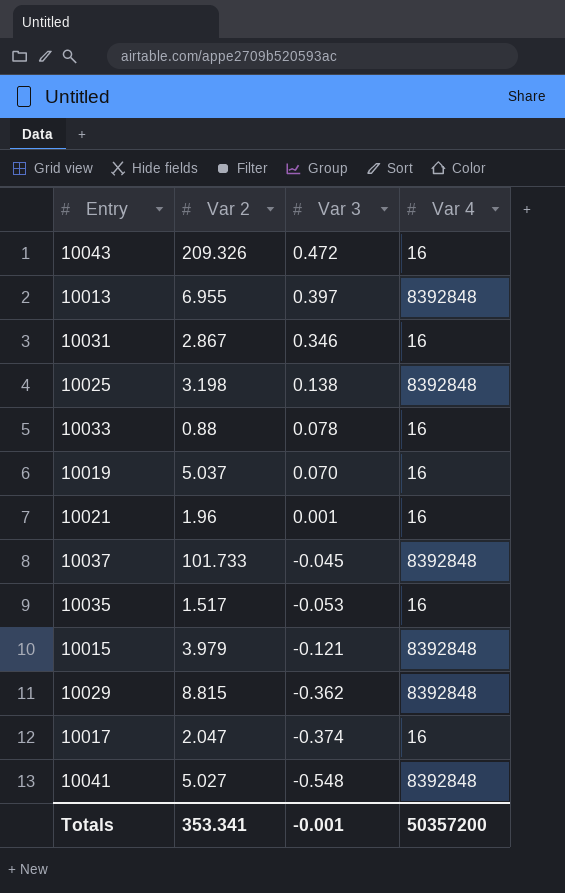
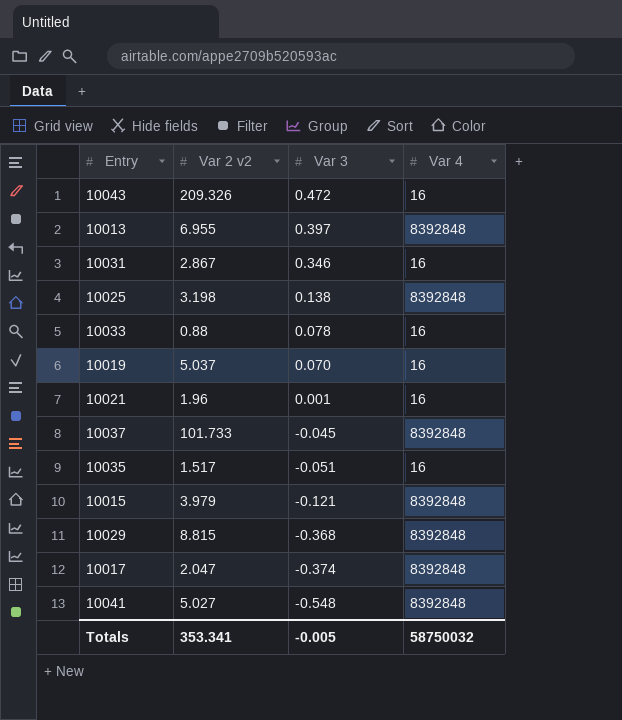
column name: Var 2 -> Var 2 v2
10035 | Var 3: -0.053 -> -0.051
10029 | Var 3: -0.362 -> -0.368
10017 | Var 4: 16 -> 8392848
Totals | Var 3: -0.001 -> -0.005
Totals | Var 4: 50357200 -> 58750032

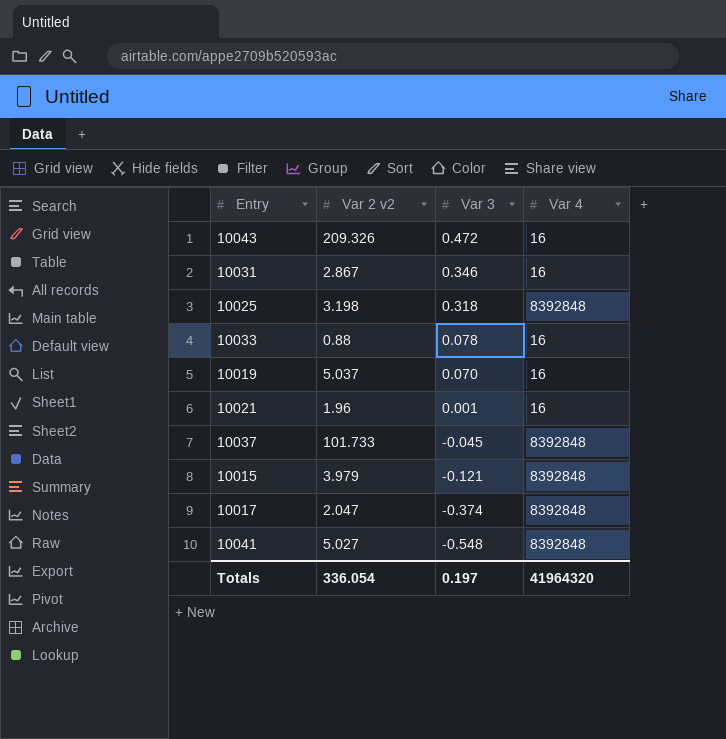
row 10013: 6.955 | 0.397 | 8392848 -> none
row 10035: 1.517 | -0.051 | 16 -> none
row 10029: 8.815 | -0.368 | 8392848 -> none
10025 | Var 3: 0.138 -> 0.318
Totals | Var 2 v2: 353.341 -> 336.054
Totals | Var 3: -0.005 -> 0.197
Totals | Var 4: 58750032 -> 41964320

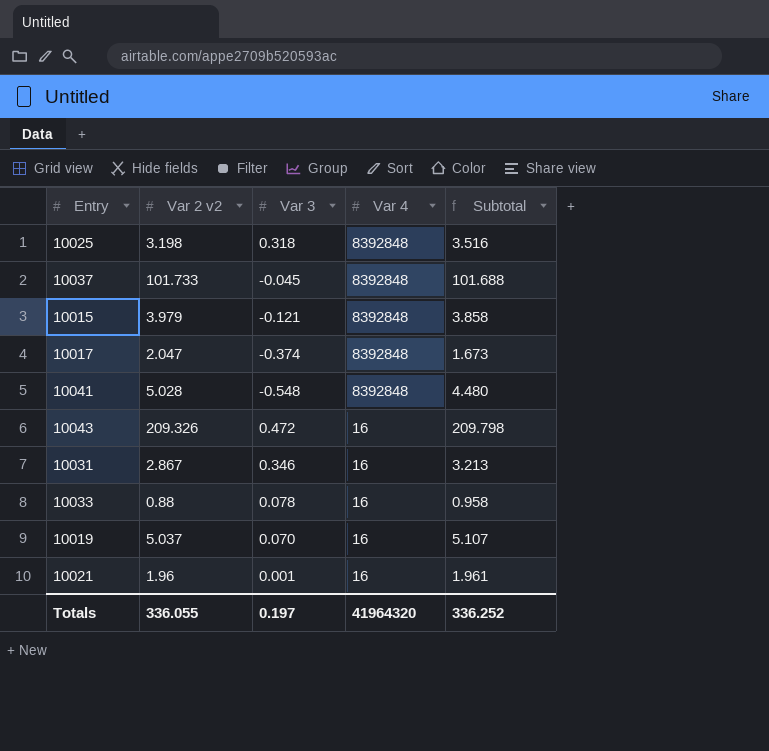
row order: Var 3 descending -> Var 4 descending
column Subtotal | formula: none -> [Var 2 v2] + [Var 3]
10041 | Var 2 v2: 5.027 -> 5.028
Totals | Var 2 v2: 336.054 -> 336.055

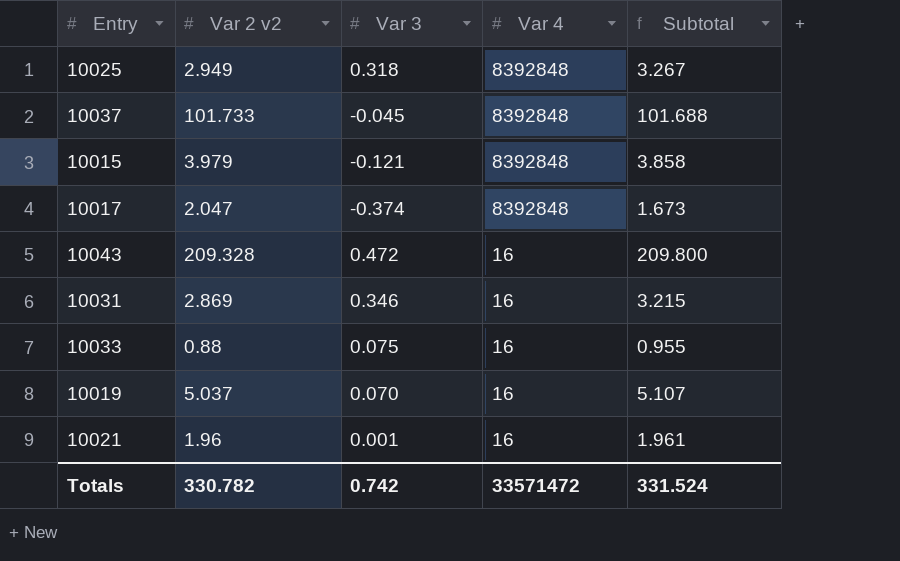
row 10041: 5.028 | -0.548 | 8392848 | 4.480 -> none
10025 | Var 2 v2: 3.198 -> 2.949
10025 | Subtotal: 3.516 -> 3.267
10043 | Var 2 v2: 209.326 -> 209.328
10043 | Subtotal: 209.798 -> 209.800
10031 | Var 2 v2: 2.867 -> 2.869
10031 | Subtotal: 3.213 -> 3.215
10033 | Var 3: 0.078 -> 0.075
10033 | Subtotal: 0.958 -> 0.955
Totals | Var 2 v2: 336.055 -> 330.782
Totals | Var 3: 0.197 -> 0.742
Totals | Var 4: 41964320 -> 33571472
Totals | Subtotal: 336.252 -> 331.524

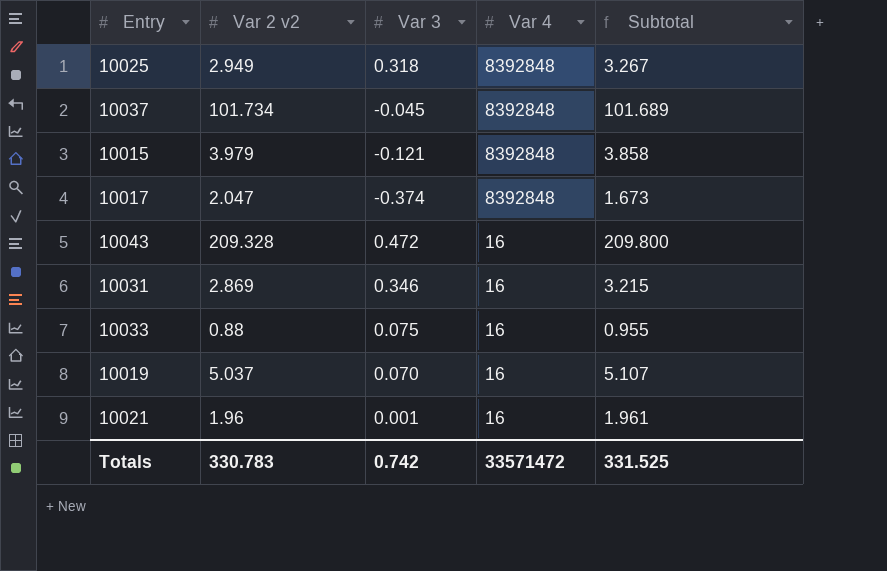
10037 | Var 2 v2: 101.733 -> 101.734
10037 | Subtotal: 101.688 -> 101.689
Totals | Var 2 v2: 330.782 -> 330.783
Totals | Subtotal: 331.524 -> 331.525

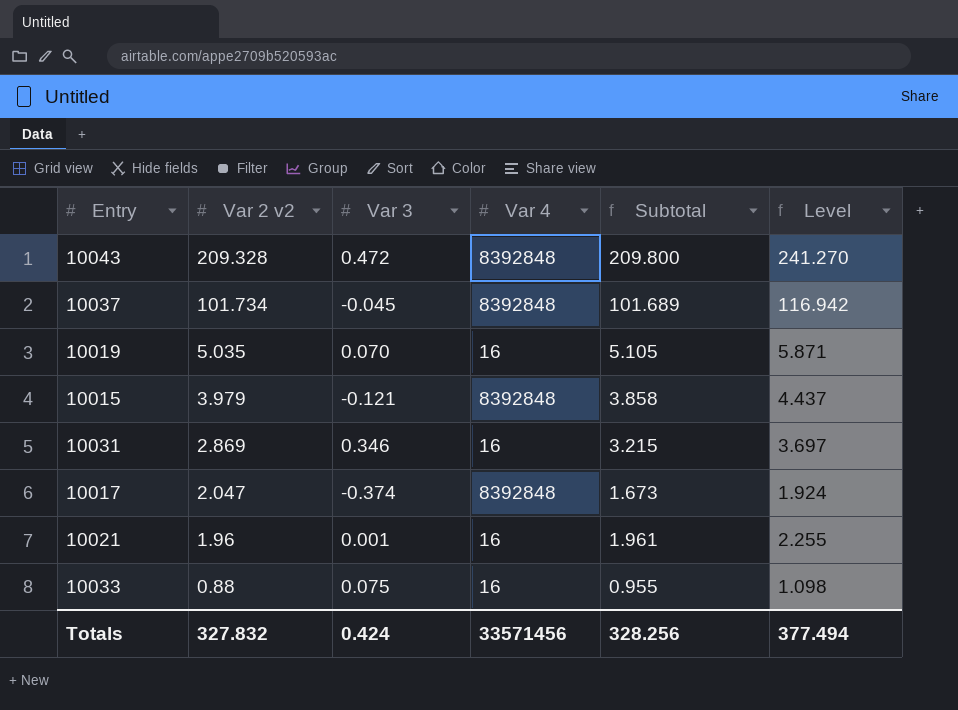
row order: Var 4 descending -> Var 2 v2 descending
column Level | formula: none -> [Subtotal] * 1.15
row 10025: 2.949 | 0.318 | 8392848 | 3.267 -> none
10043 | Var 4: 16 -> 8392848
10019 | Var 2 v2: 5.037 -> 5.035
10019 | Subtotal: 5.107 -> 5.105
Totals | Var 2 v2: 330.783 -> 327.832
Totals | Var 3: 0.742 -> 0.424
Totals | Var 4: 33571472 -> 33571456
Totals | Subtotal: 331.525 -> 328.256

